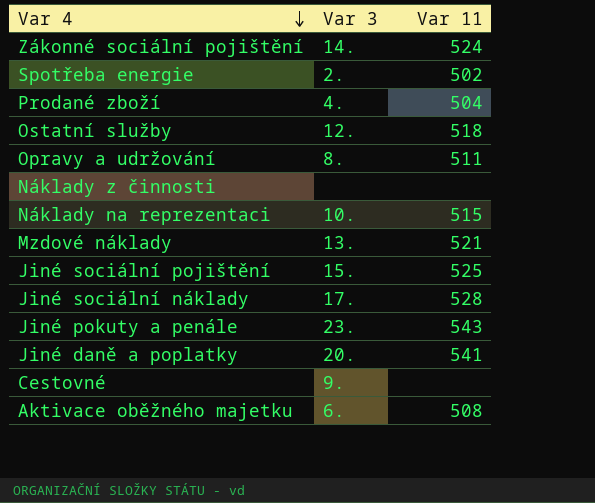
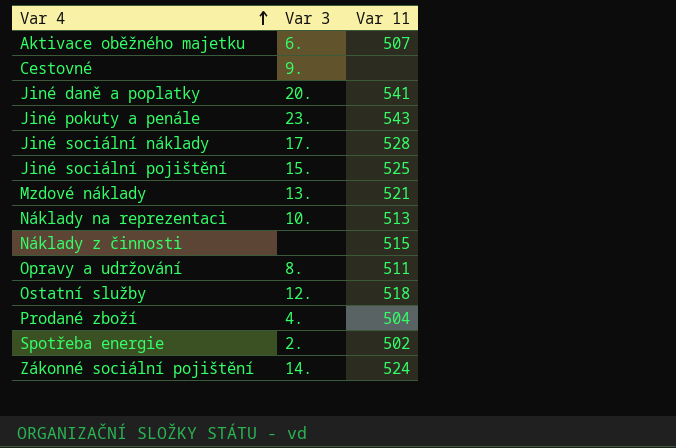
row order: Var 4 descending -> Var 4 ascending
Aktivace oběžného majetku | Var 11: 508 -> 507
Náklady na reprezentaci | Var 11: 515 -> 513
Náklady z činnosti | Var 11: none -> 515

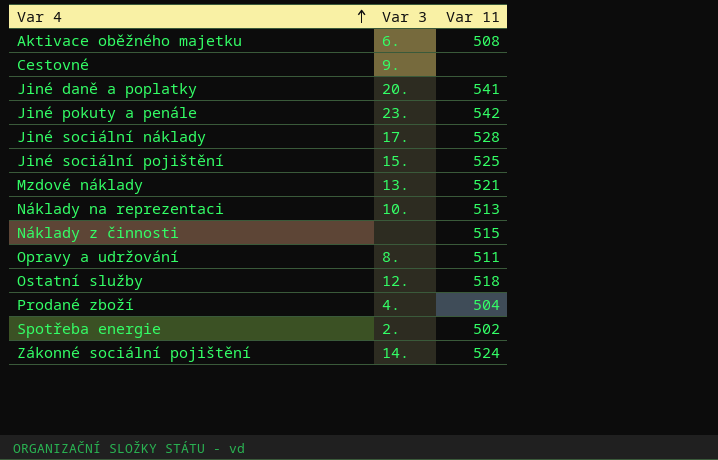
Aktivace oběžného majetku | Var 11: 507 -> 508
Jiné pokuty a penále | Var 11: 543 -> 542

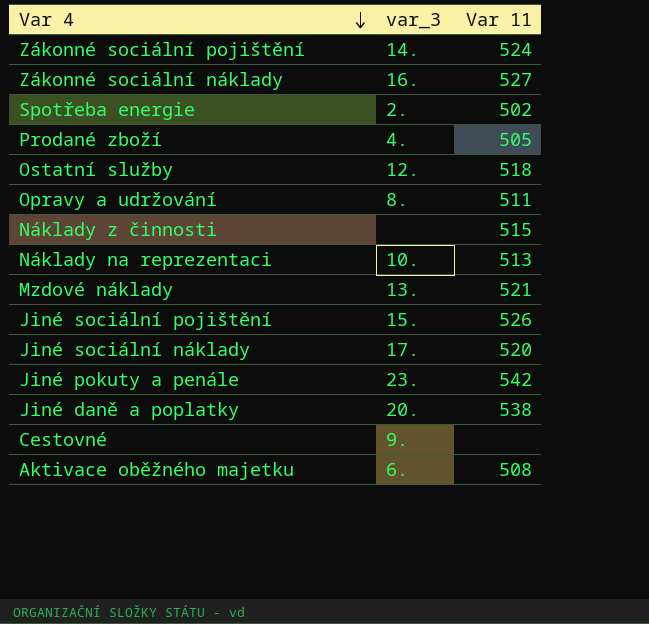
row order: Var 4 ascending -> Var 4 descending
column name: Var 3 -> var_3
row Zákonné sociální náklady: none -> 16. | 527
Prodané zboží | Var 11: 504 -> 505
Jiné sociální pojištění | Var 11: 525 -> 526
Jiné sociální náklady | Var 11: 528 -> 520
Jiné daně a poplatky | Var 11: 541 -> 538

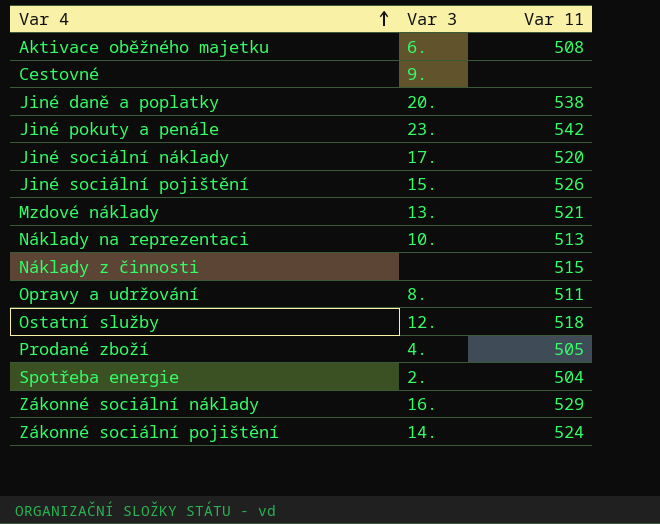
row order: Var 4 descending -> Var 4 ascending
column name: var_3 -> Var 3
Spotřeba energie | Var 11: 502 -> 504
Zákonné sociální náklady | Var 11: 527 -> 529

